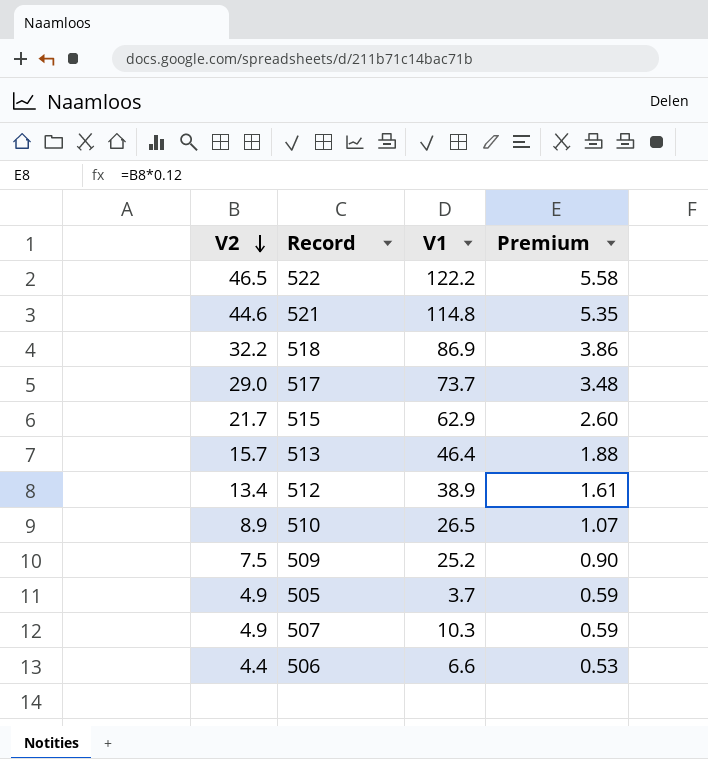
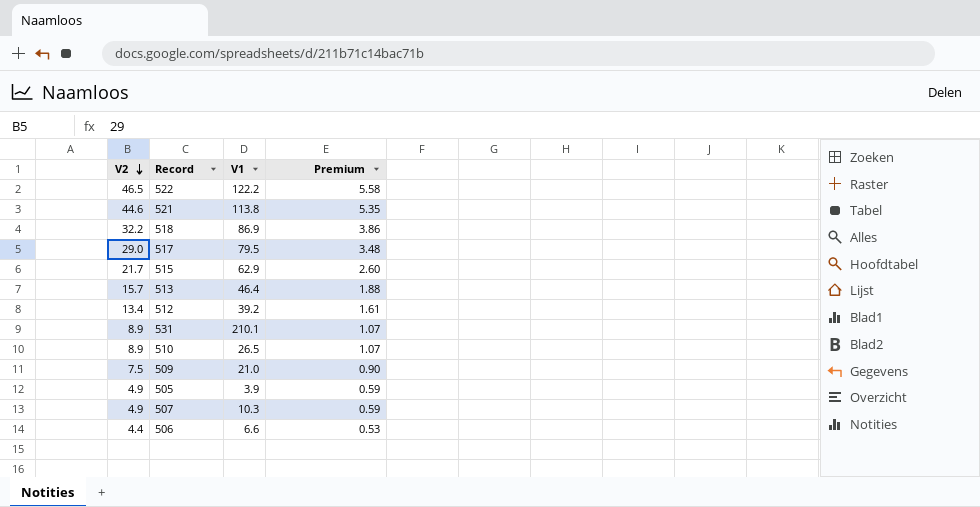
521 | V1: 114.8 -> 113.8
517 | V1: 73.7 -> 79.5
512 | V1: 38.9 -> 39.2
row 531: none -> 8.9 | 210.1 | 1.07
509 | V1: 25.2 -> 21.0
505 | V1: 3.7 -> 3.9

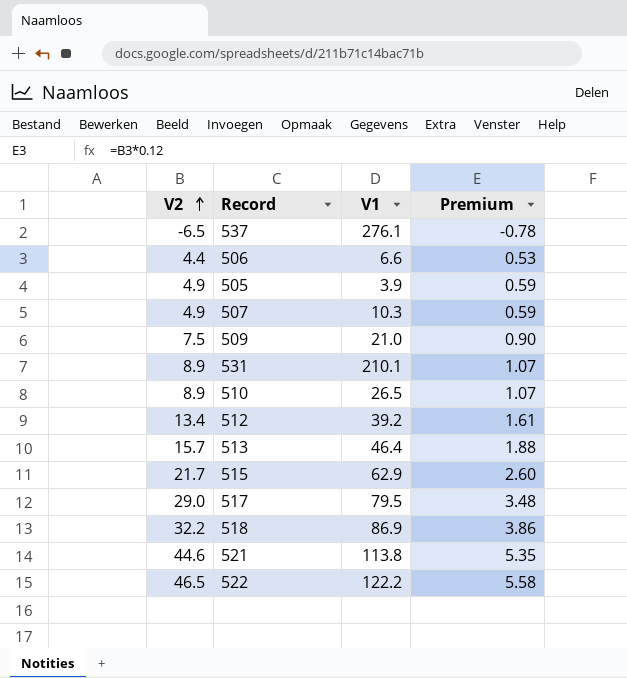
row order: V2 descending -> V2 ascending
row 537: none -> -6.5 | 276.1 | -0.78

